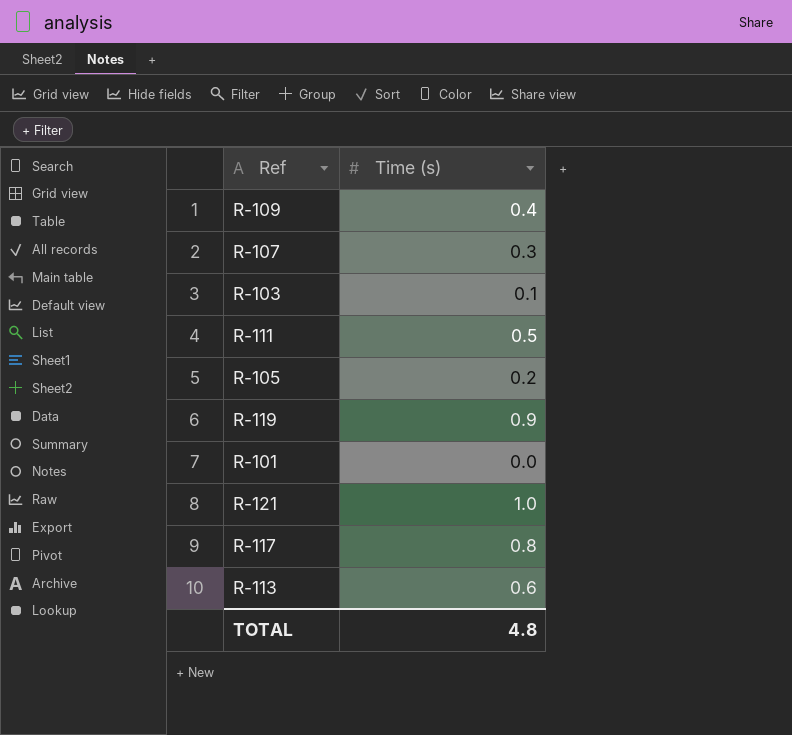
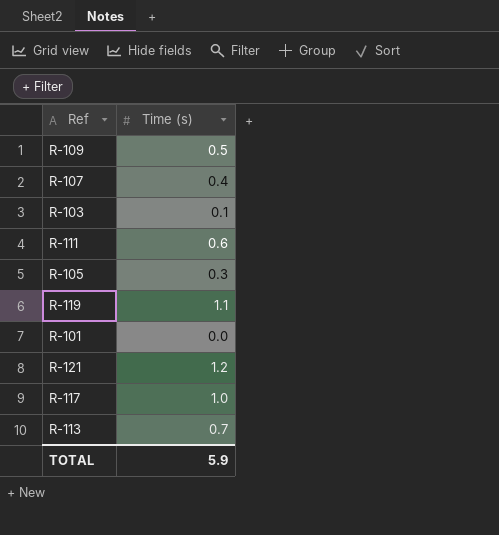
R-109 | Time (s): 0.4 -> 0.5
R-107 | Time (s): 0.3 -> 0.4
R-111 | Time (s): 0.5 -> 0.6
R-105 | Time (s): 0.2 -> 0.3
R-119 | Time (s): 0.9 -> 1.1
R-121 | Time (s): 1.0 -> 1.2
R-117 | Time (s): 0.8 -> 1.0
R-113 | Time (s): 0.6 -> 0.7
TOTAL | Time (s): 4.8 -> 5.9

